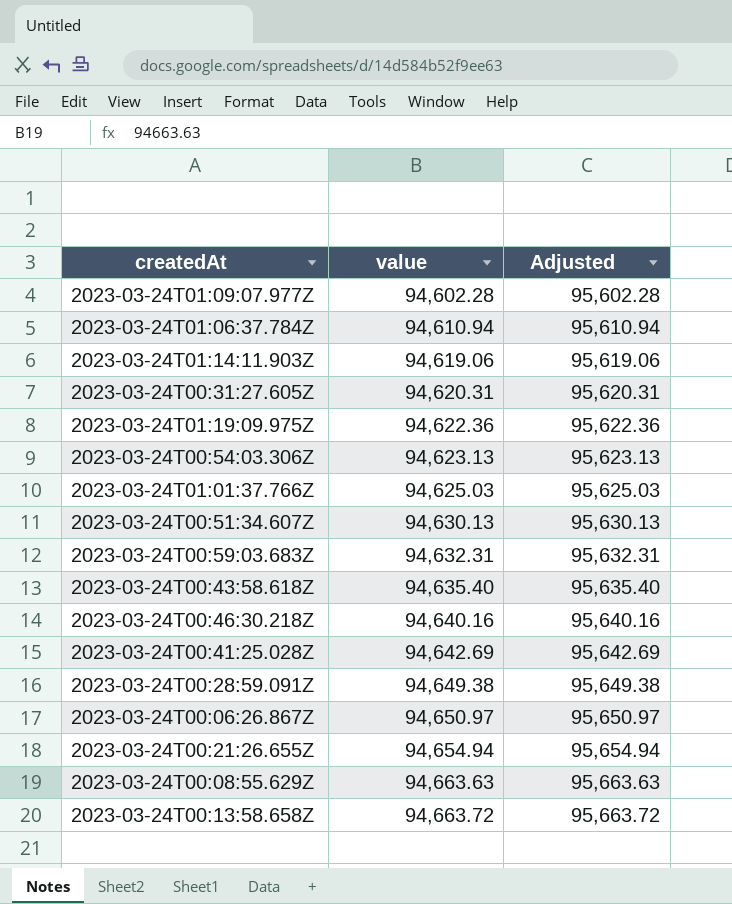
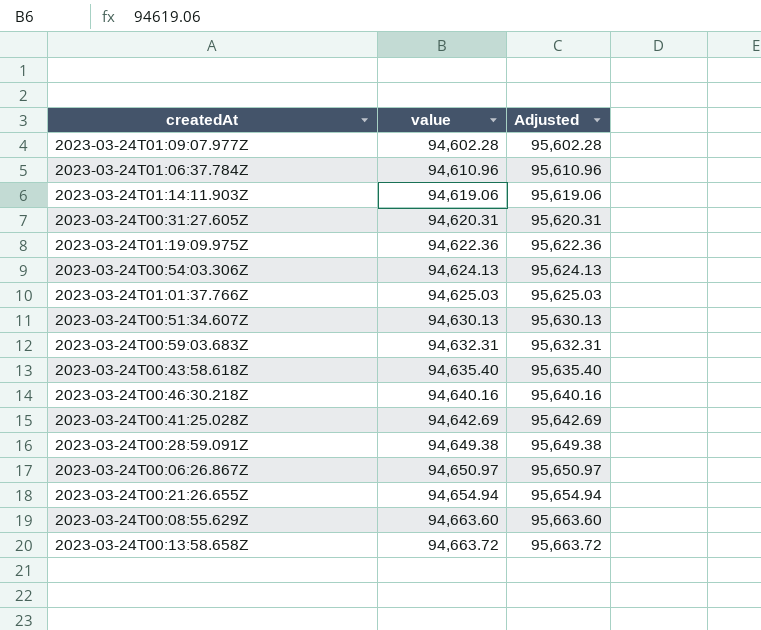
2023-03-24T01:06:37.784Z | value: 94,610.94 -> 94,610.96
2023-03-24T01:06:37.784Z | Adjusted: 95,610.94 -> 95,610.96
2023-03-24T00:54:03.306Z | value: 94,623.13 -> 94,624.13
2023-03-24T00:54:03.306Z | Adjusted: 95,623.13 -> 95,624.13
2023-03-24T00:08:55.629Z | value: 94,663.63 -> 94,663.60
2023-03-24T00:08:55.629Z | Adjusted: 95,663.63 -> 95,663.60

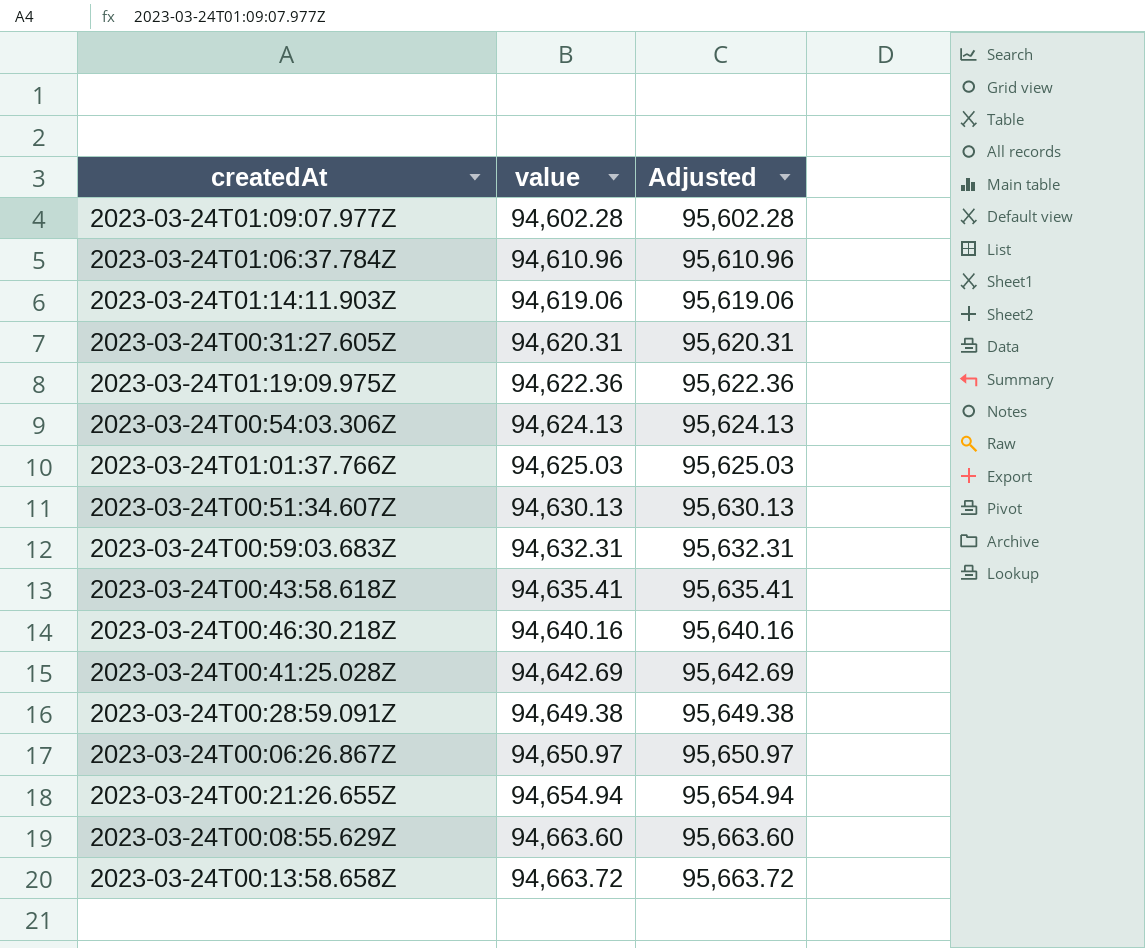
2023-03-24T00:43:58.618Z | value: 94,635.40 -> 94,635.41
2023-03-24T00:43:58.618Z | Adjusted: 95,635.40 -> 95,635.41

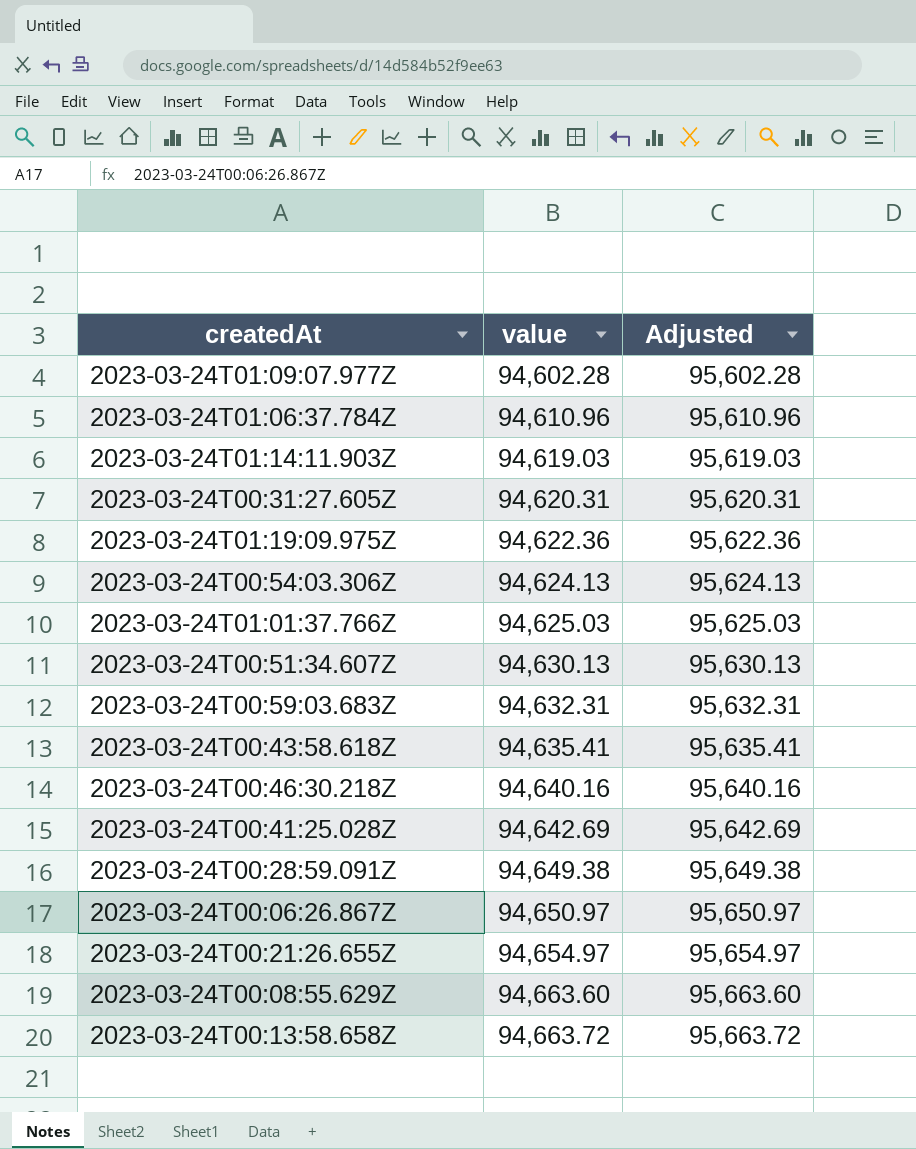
2023-03-24T01:14:11.903Z | value: 94,619.06 -> 94,619.03
2023-03-24T01:14:11.903Z | Adjusted: 95,619.06 -> 95,619.03
2023-03-24T00:21:26.655Z | value: 94,654.94 -> 94,654.97
2023-03-24T00:21:26.655Z | Adjusted: 95,654.94 -> 95,654.97

